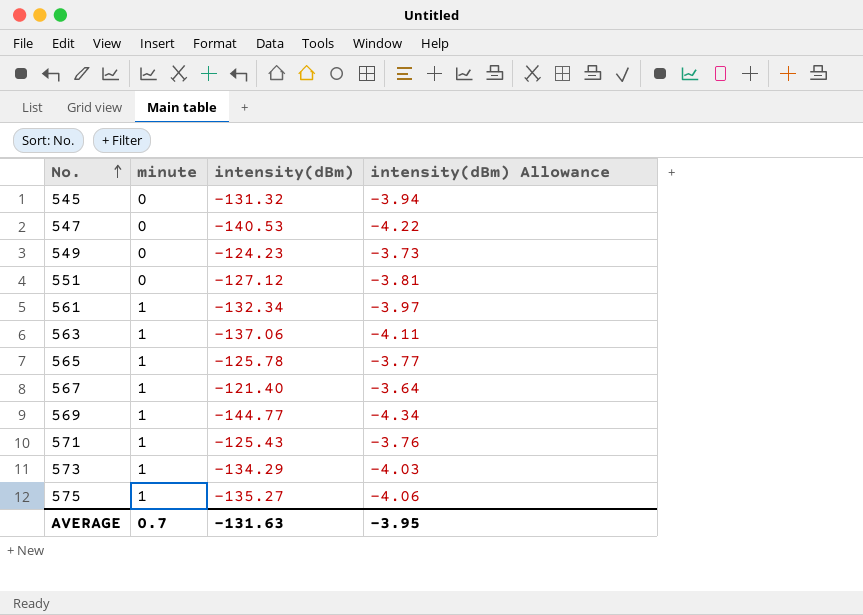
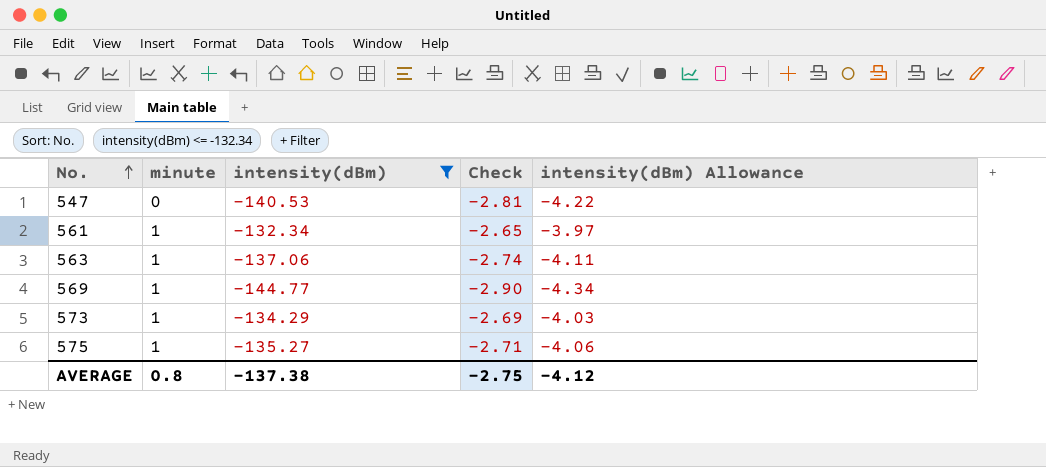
filter: none -> intensity(dBm) <= -132.34
column Check | formula: none -> [intensity(dBm)] * 0.02
AVERAGE | minute: 0.7 -> 0.8
AVERAGE | intensity(dBm): -131.63 -> -137.38
AVERAGE | intensity(dBm) Allowance: -3.95 -> -4.12

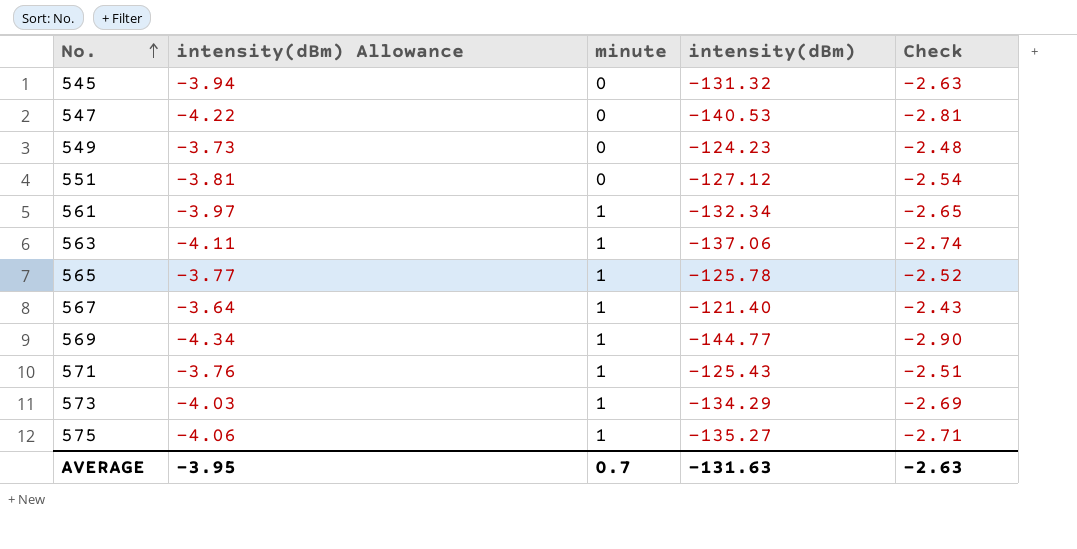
filter: intensity(dBm) <= -132.34 -> none
column intensity(dBm) Allowance | position: 5 -> 2
AVERAGE | intensity(dBm) Allowance: -4.12 -> -3.95
AVERAGE | minute: 0.8 -> 0.7
AVERAGE | intensity(dBm): -137.38 -> -131.63
AVERAGE | Check: -2.75 -> -2.63

